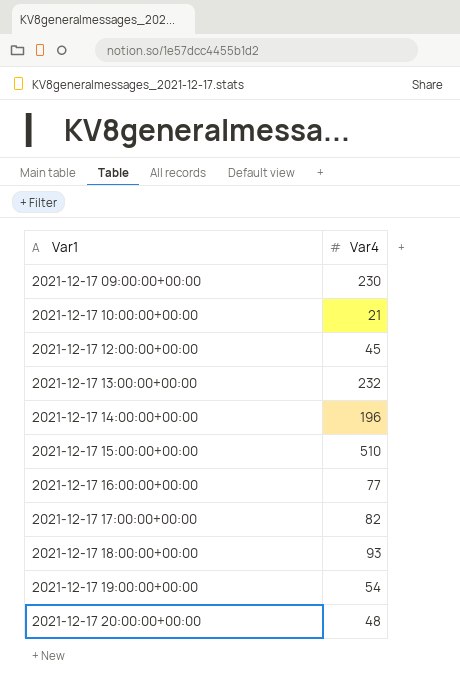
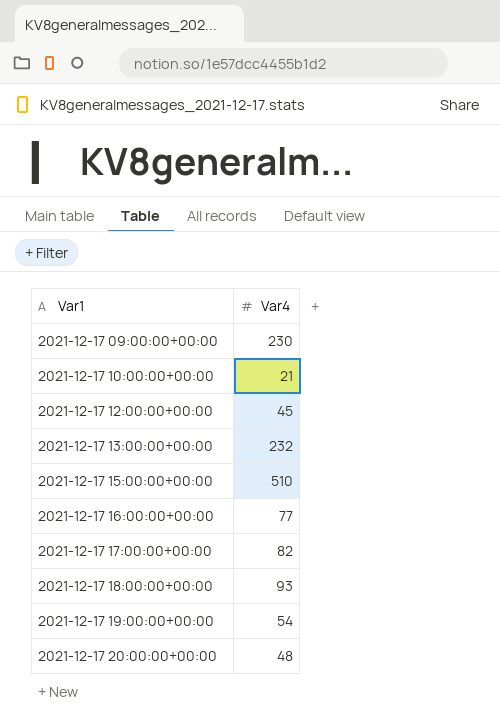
row 2021-12-17 14:00:00+00:00: 196 -> none

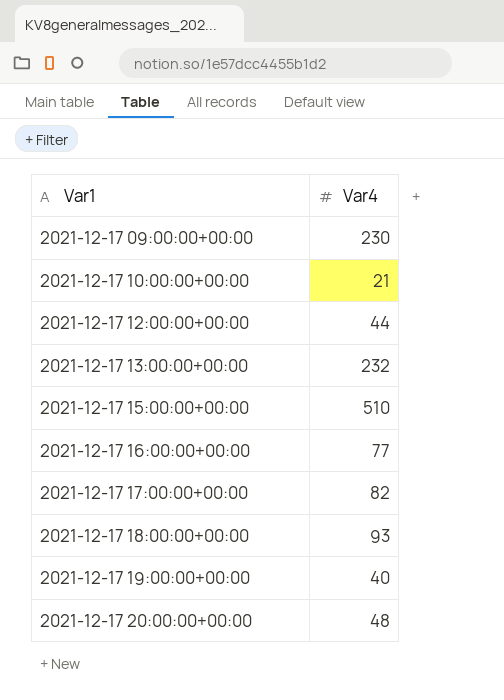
2021-12-17 12:00:00+00:00 | Var4: 45 -> 44
2021-12-17 19:00:00+00:00 | Var4: 54 -> 40

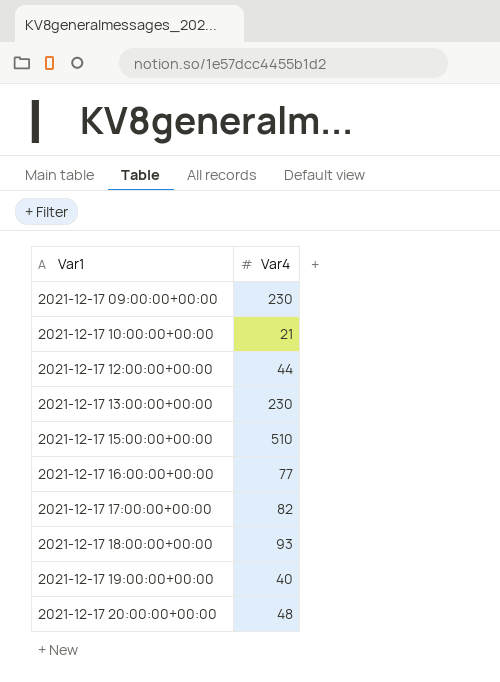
2021-12-17 13:00:00+00:00 | Var4: 232 -> 230

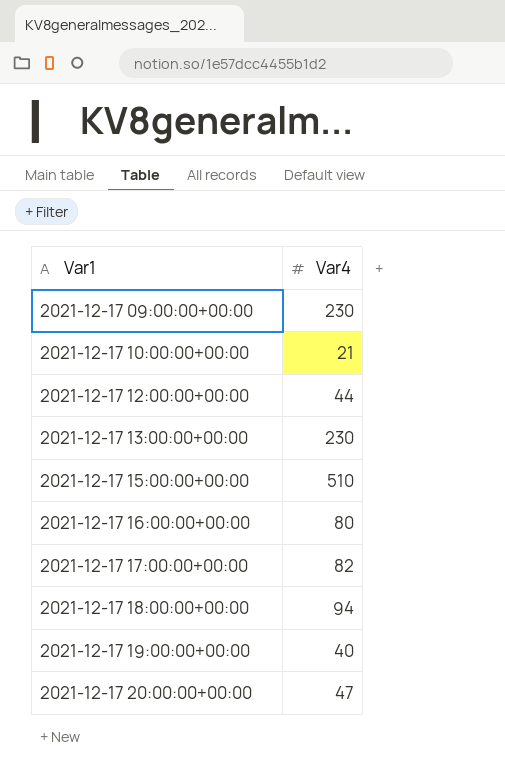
2021-12-17 16:00:00+00:00 | Var4: 77 -> 80
2021-12-17 18:00:00+00:00 | Var4: 93 -> 94
2021-12-17 20:00:00+00:00 | Var4: 48 -> 47

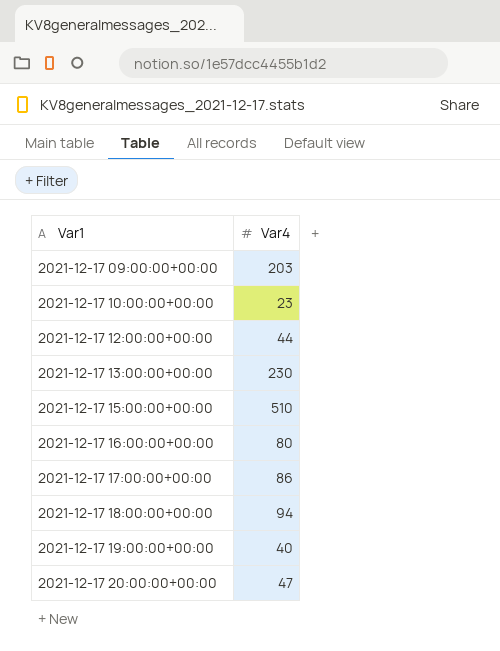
2021-12-17 09:00:00+00:00 | Var4: 230 -> 203
2021-12-17 10:00:00+00:00 | Var4: 21 -> 23
2021-12-17 17:00:00+00:00 | Var4: 82 -> 86

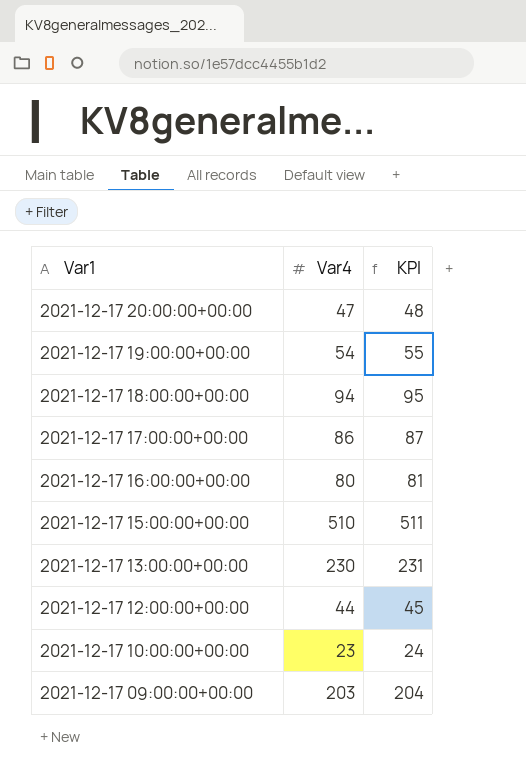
row order: Var1 ascending -> Var1 descending
column KPI | formula: none -> [Var4] + 1
2021-12-17 19:00:00+00:00 | Var4: 40 -> 54

